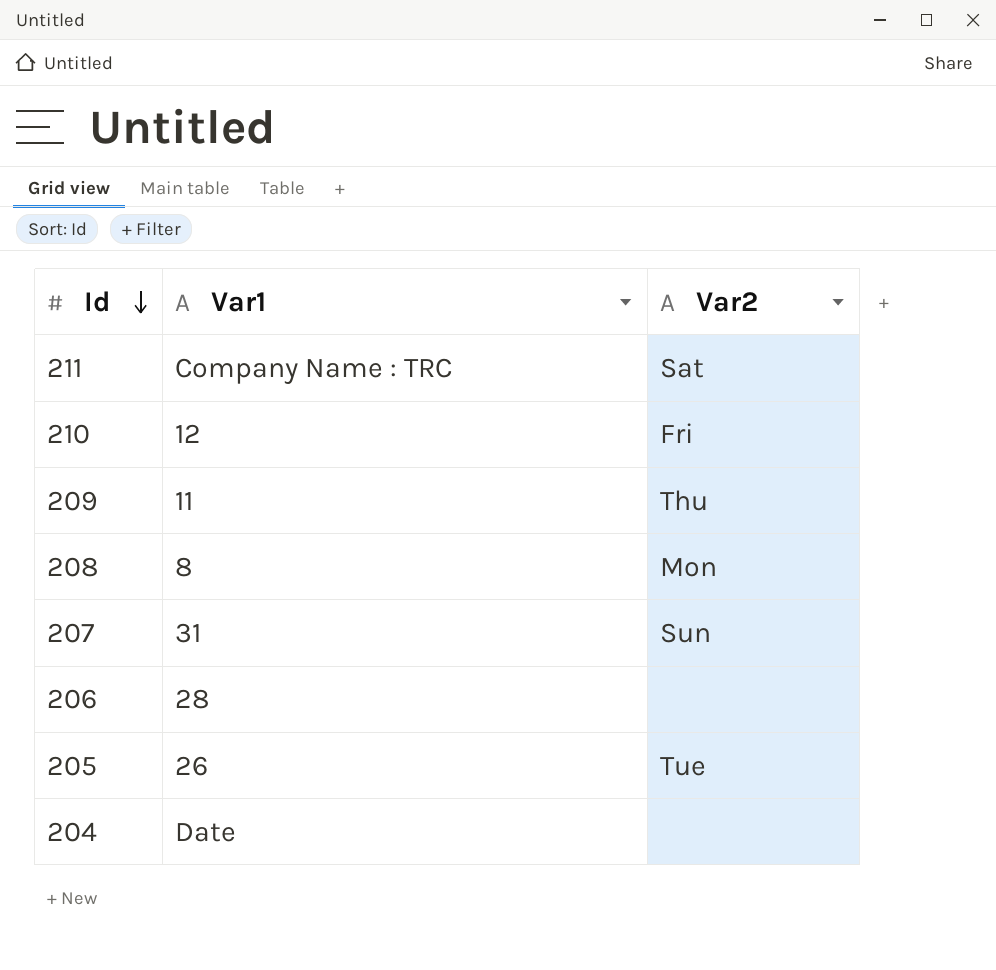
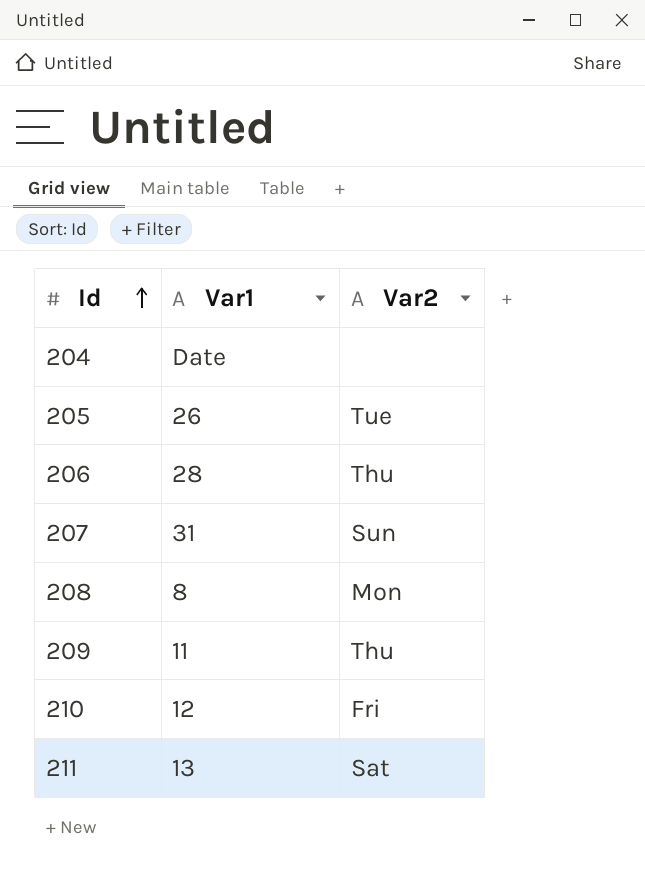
row order: Id descending -> Id ascending
206 | Var2: none -> Thu
211 | Var1: Company Name : TRC -> 13

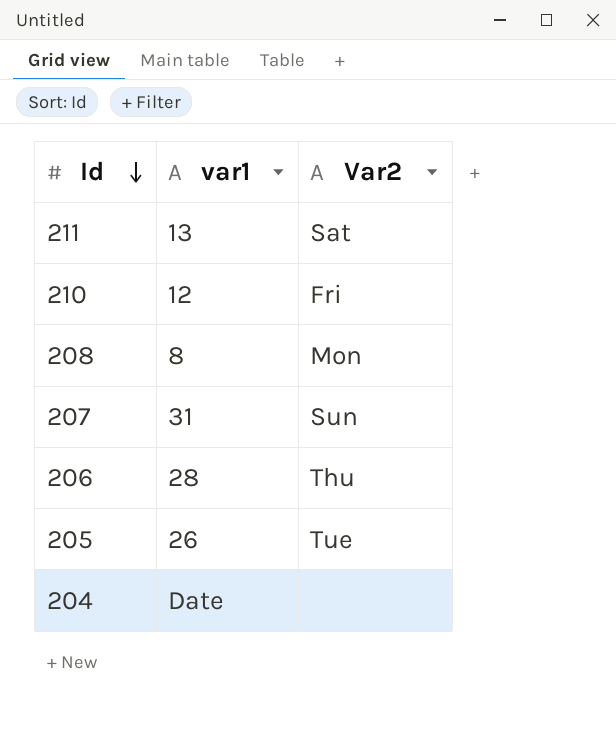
row order: Id ascending -> Id descending
column name: Var1 -> var1
row 209: 11 | Thu -> none

